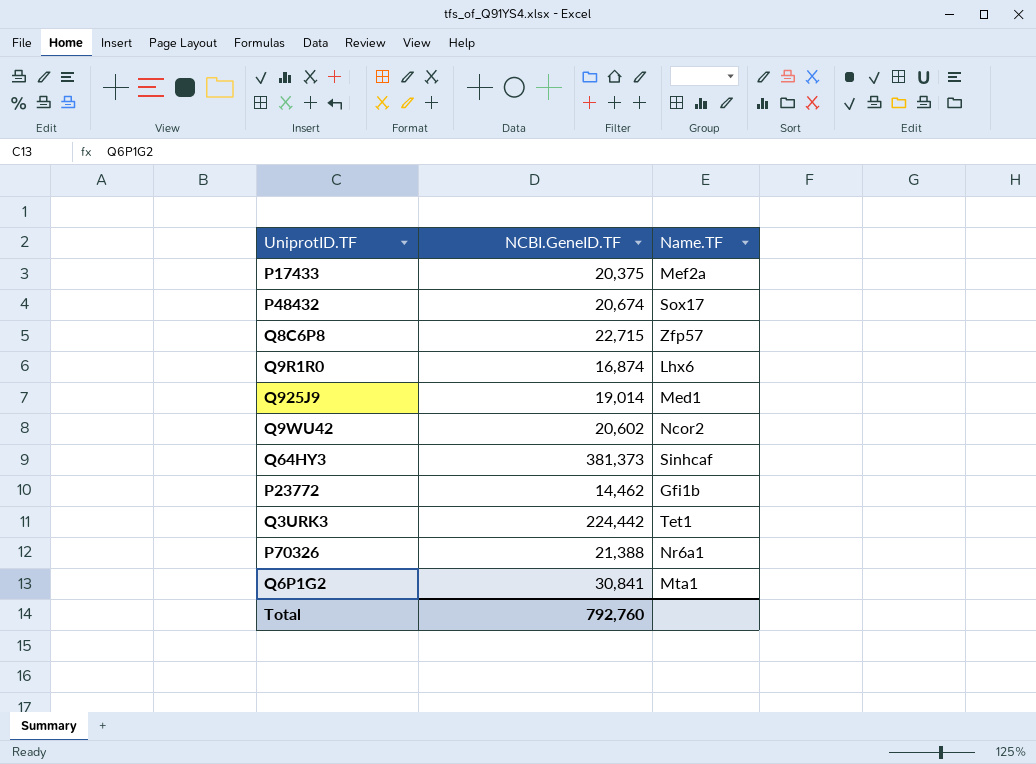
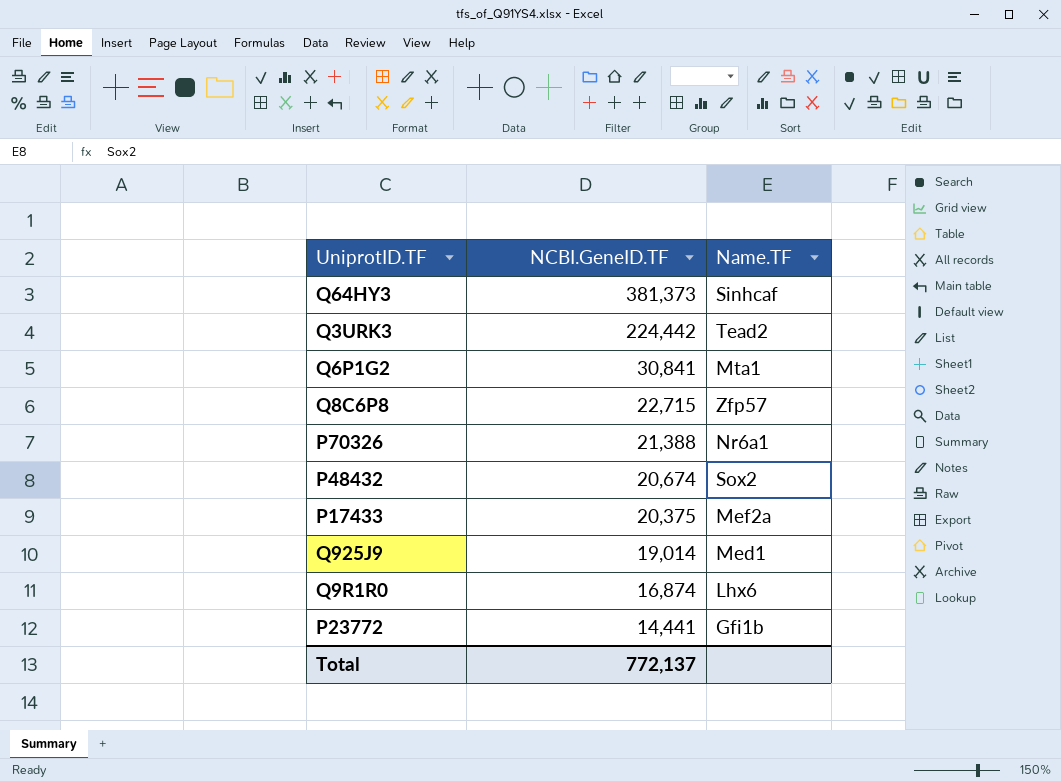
row order: none -> NCBI.GeneID.TF descending
row Q9WU42: 20,602 | Ncor2 -> none
Q3URK3 | Name.TF: Tet1 -> Tead2
P48432 | Name.TF: Sox17 -> Sox2
P23772 | NCBI.GeneID.TF: 14,462 -> 14,441
Total | NCBI.GeneID.TF: 792,760 -> 772,137

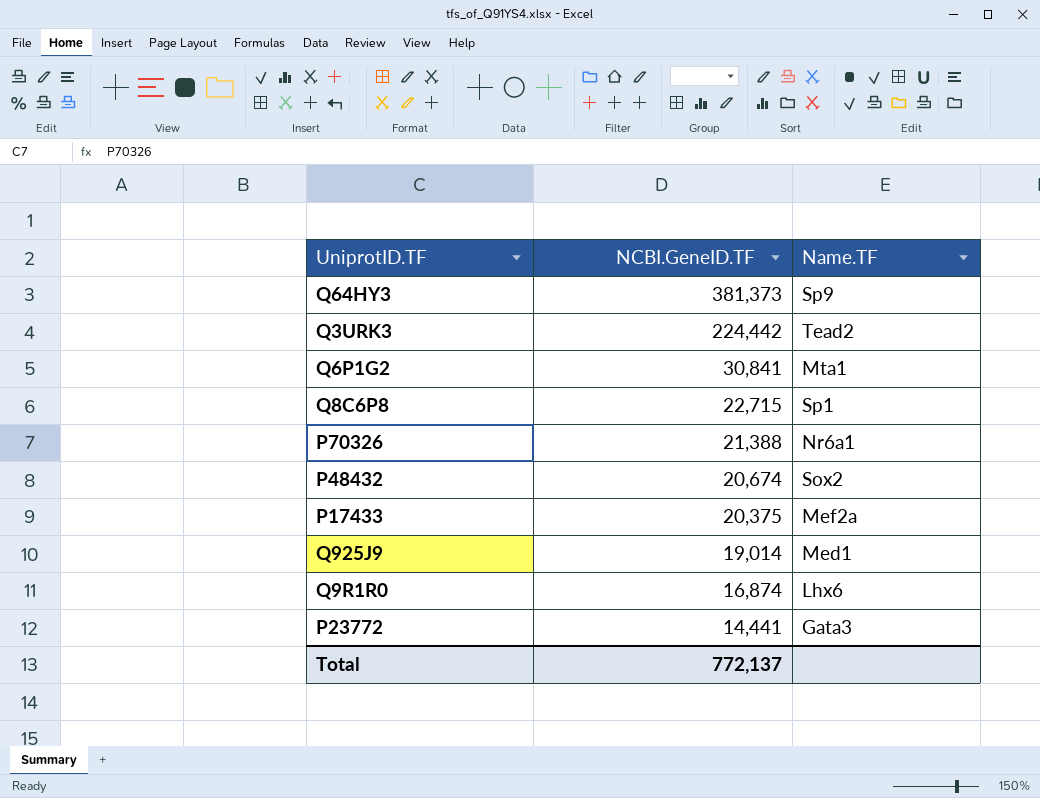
Q64HY3 | Name.TF: Sinhcaf -> Sp9
Q8C6P8 | Name.TF: Zfp57 -> Sp1
P23772 | Name.TF: Gfi1b -> Gata3

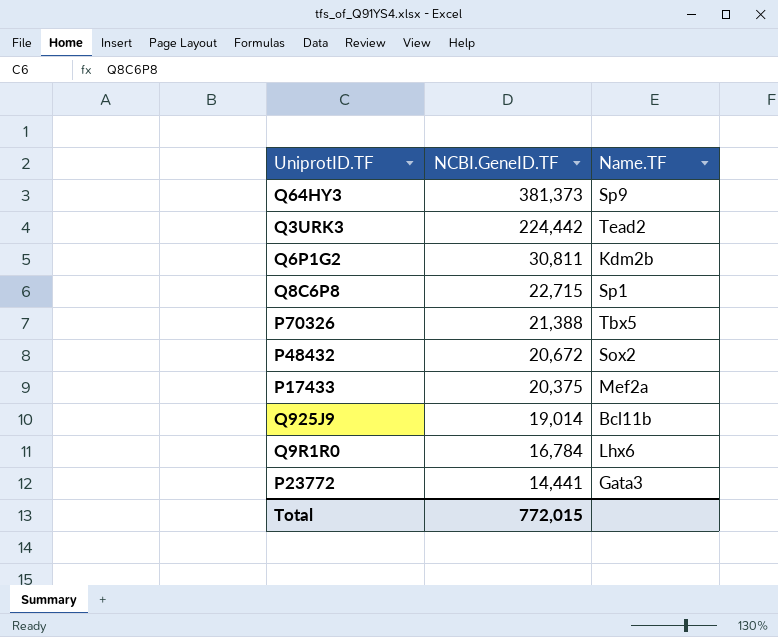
Q6P1G2 | NCBI.GeneID.TF: 30,841 -> 30,811
Q6P1G2 | Name.TF: Mta1 -> Kdm2b
P70326 | Name.TF: Nr6a1 -> Tbx5
P48432 | NCBI.GeneID.TF: 20,674 -> 20,672
Q925J9 | Name.TF: Med1 -> Bcl11b
Q9R1R0 | NCBI.GeneID.TF: 16,874 -> 16,784
Total | NCBI.GeneID.TF: 772,137 -> 772,015

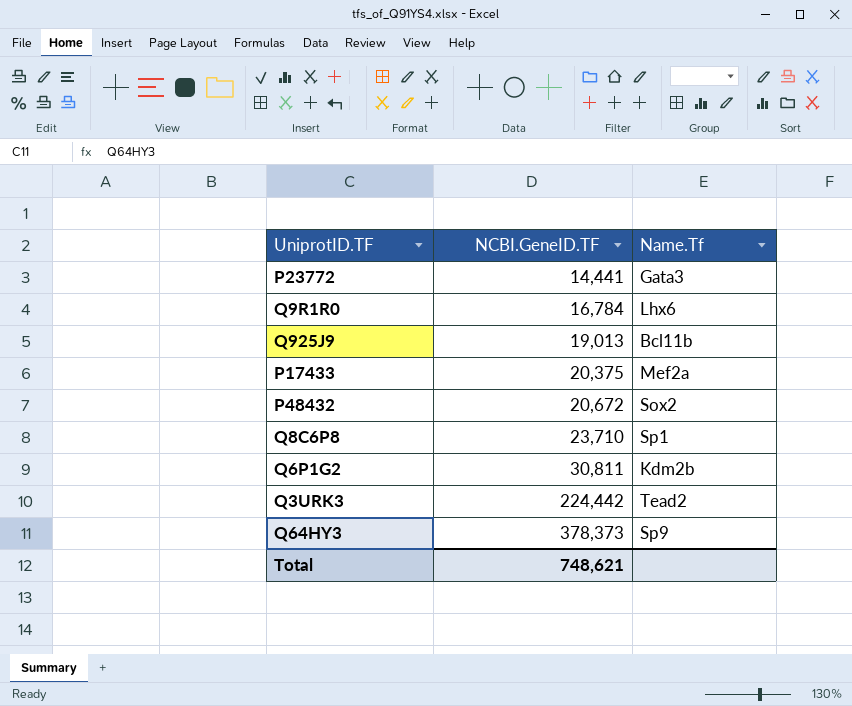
row order: NCBI.GeneID.TF descending -> NCBI.GeneID.TF ascending
column name: Name.TF -> Name.Tf
row P70326: 21,388 | Tbx5 -> none
Q925J9 | NCBI.GeneID.TF: 19,014 -> 19,013
Q8C6P8 | NCBI.GeneID.TF: 22,715 -> 23,710
Q64HY3 | NCBI.GeneID.TF: 381,373 -> 378,373
Total | NCBI.GeneID.TF: 772,015 -> 748,621

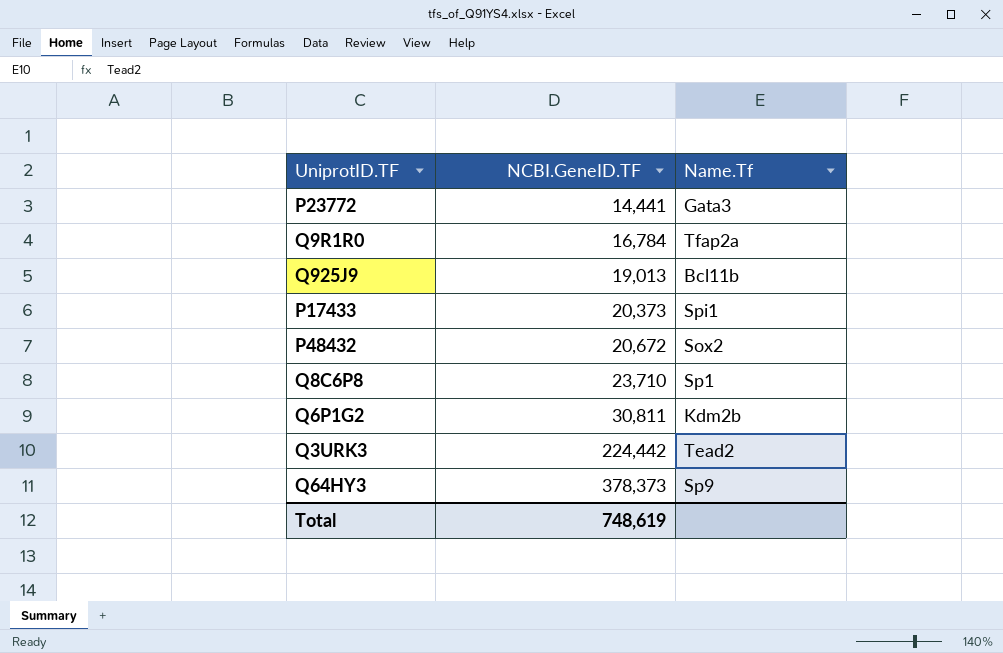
Q9R1R0 | Name.Tf: Lhx6 -> Tfap2a
P17433 | NCBI.GeneID.TF: 20,375 -> 20,373
P17433 | Name.Tf: Mef2a -> Spi1
Total | NCBI.GeneID.TF: 748,621 -> 748,619

